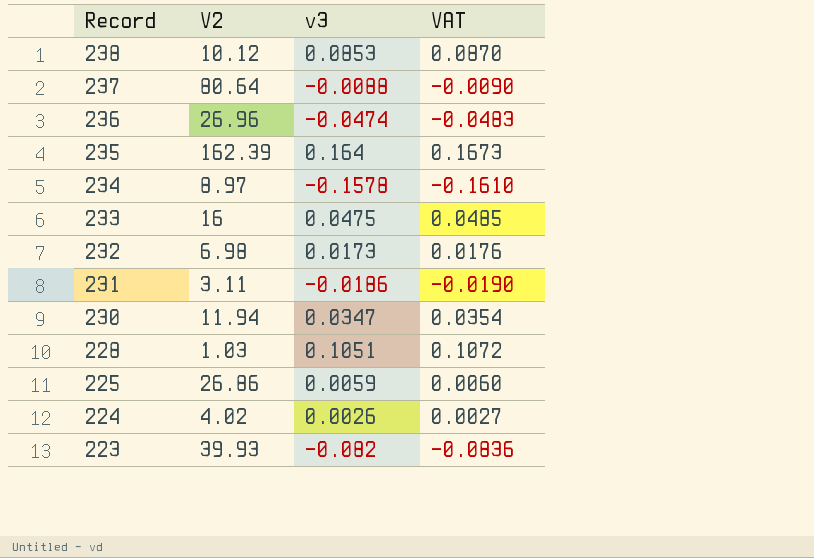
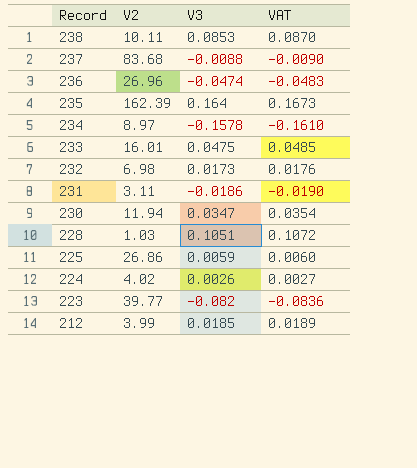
column name: v3 -> V3
238 | V2: 10.12 -> 10.11
237 | V2: 80.64 -> 83.68
233 | V2: 16 -> 16.01
223 | V2: 39.93 -> 39.77
row 212: none -> 3.99 | 0.0185 | 0.0189

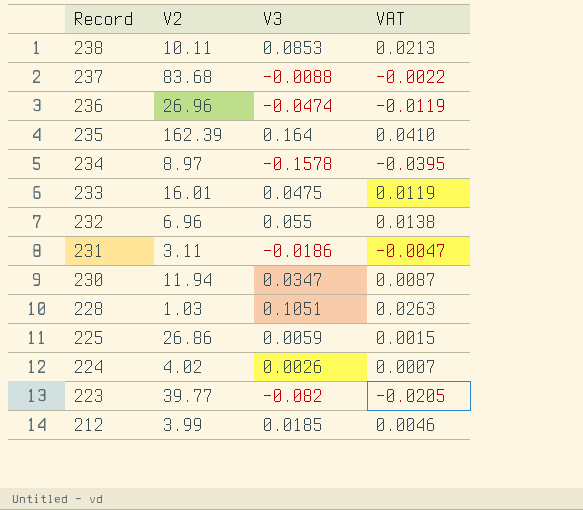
column VAT | formula: [V3] * 1.02 -> [V3] * 0.25
232 | V2: 6.98 -> 6.96
232 | V3: 0.0173 -> 0.055

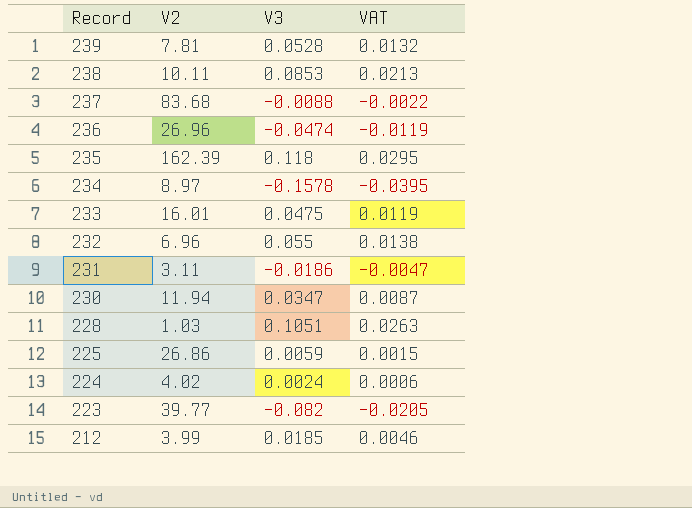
row 239: none -> 7.81 | 0.0528 | 0.0132
235 | V3: 0.164 -> 0.118
235 | VAT: 0.0410 -> 0.0295
224 | V3: 0.0026 -> 0.0024
224 | VAT: 0.0007 -> 0.0006

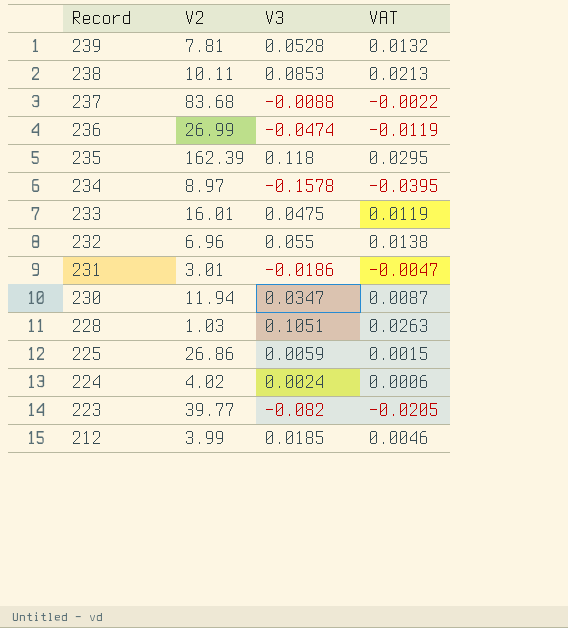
236 | V2: 26.96 -> 26.99
231 | V2: 3.11 -> 3.01

